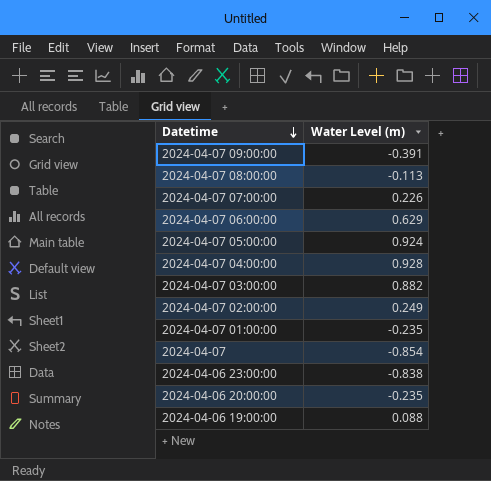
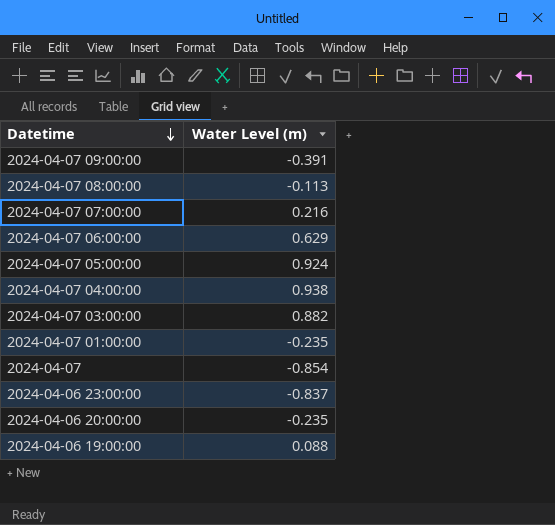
row 2024-04-07 02:00:00: 0.249 -> none
2024-04-07 07:00:00 | Water Level (m): 0.226 -> 0.216
2024-04-07 04:00:00 | Water Level (m): 0.928 -> 0.938
2024-04-06 23:00:00 | Water Level (m): -0.838 -> -0.837

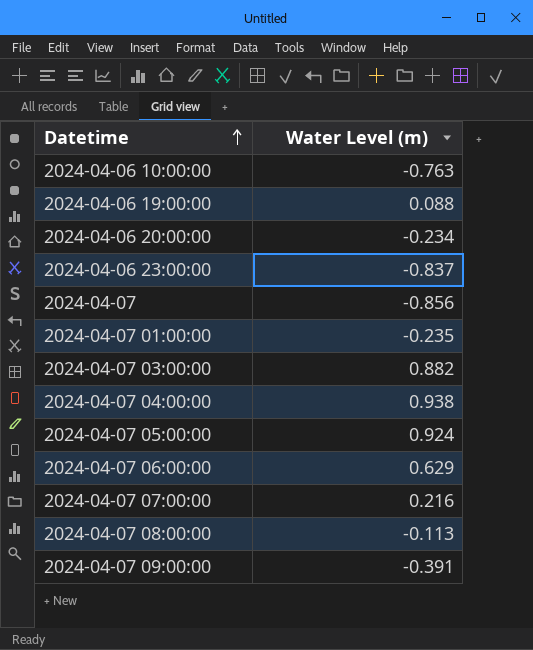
row order: Datetime descending -> Datetime ascending
row 2024-04-06 10:00:00: none -> -0.763
2024-04-06 20:00:00 | Water Level (m): -0.235 -> -0.234
2024-04-07 | Water Level (m): -0.854 -> -0.856

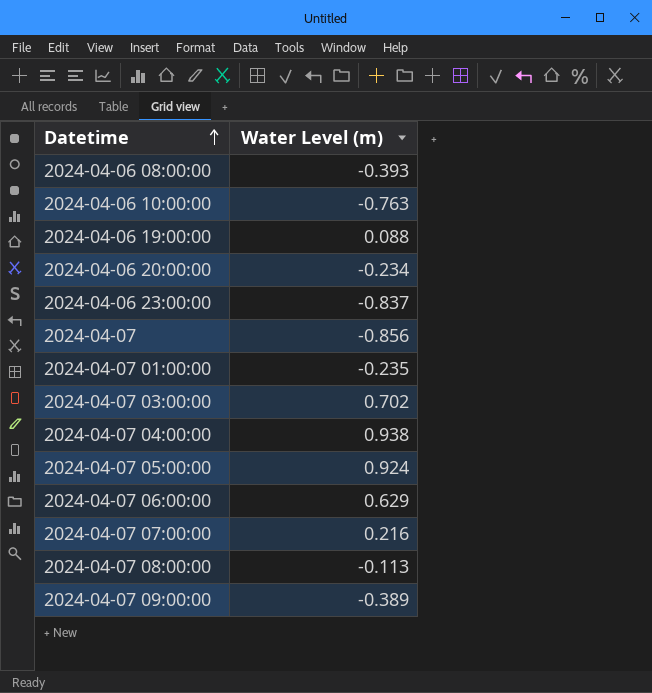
row 2024-04-06 08:00:00: none -> -0.393
2024-04-07 03:00:00 | Water Level (m): 0.882 -> 0.702
2024-04-07 09:00:00 | Water Level (m): -0.391 -> -0.389

